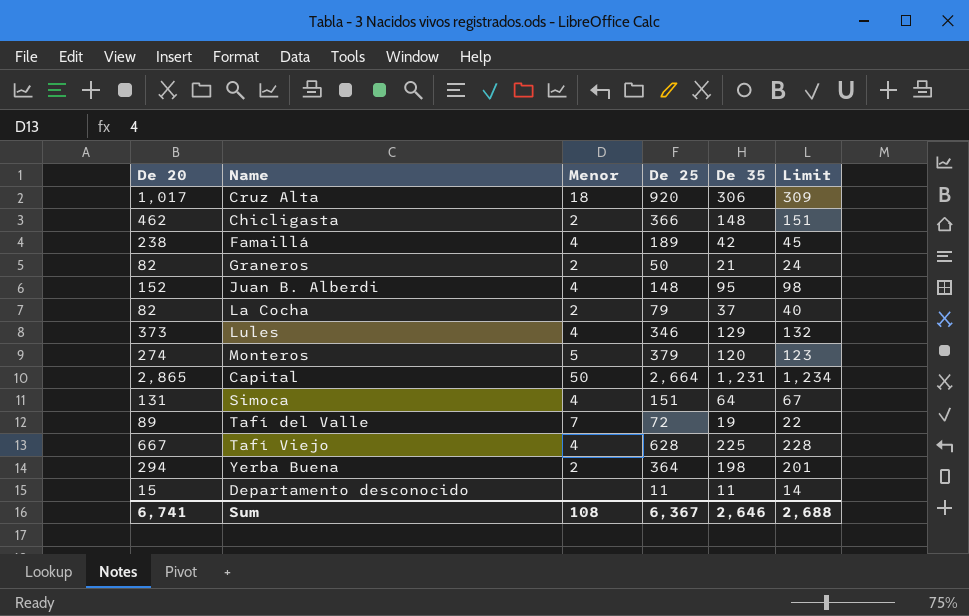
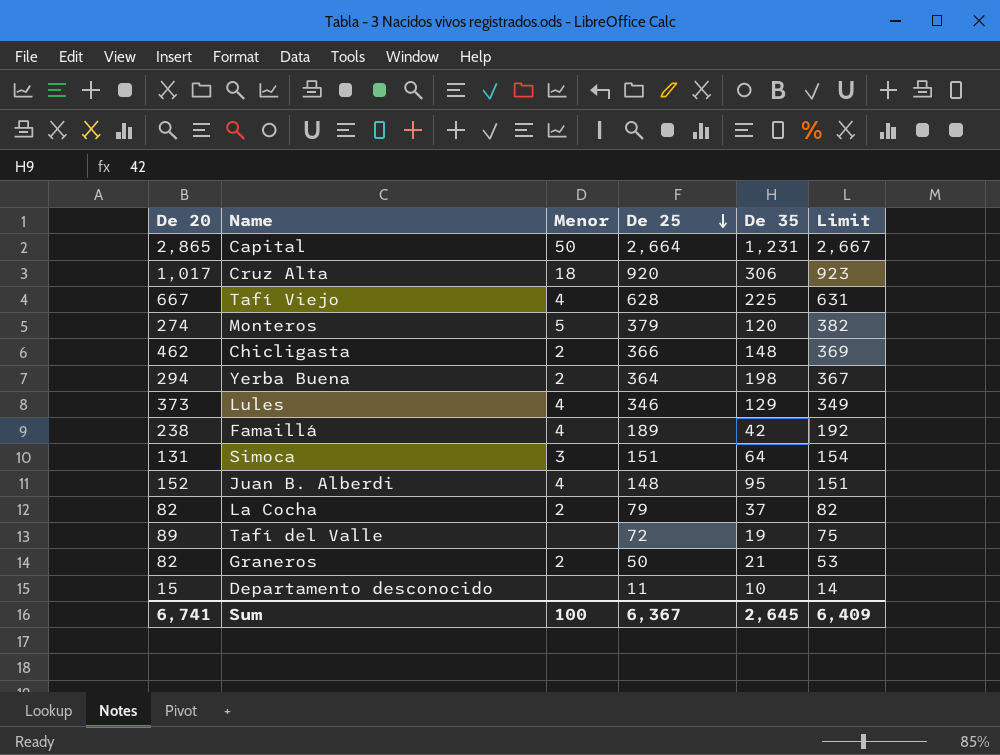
row order: none -> De 25 descending
column Limit | formula: [De 35] + 3 -> [De 25] + 3
Simoca | Menor: 4 -> 3
Tafí del Valle | Menor: 7 -> none
Departamento desconocido | De 35: 11 -> 10
Sum | Menor: 108 -> 100
Sum | De 35: 2,646 -> 2,645
Sum | Limit: 2,688 -> 6,409

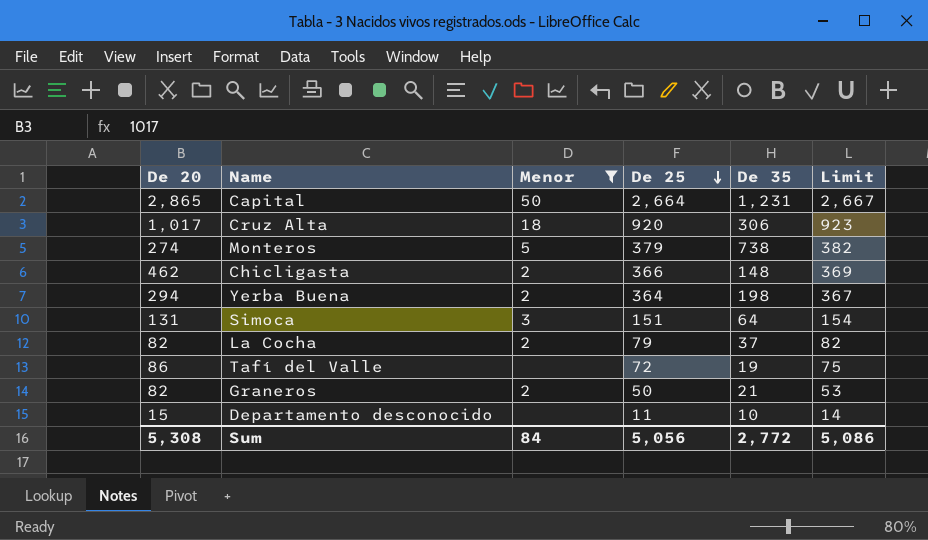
filter: none -> Menor != 4
Monteros | De 35: 120 -> 738
Tafí del Valle | De 20: 89 -> 86
Sum | De 20: 6,741 -> 5,308
Sum | Menor: 100 -> 84
Sum | De 25: 6,367 -> 5,056
Sum | De 35: 2,645 -> 2,772
Sum | Limit: 6,409 -> 5,086

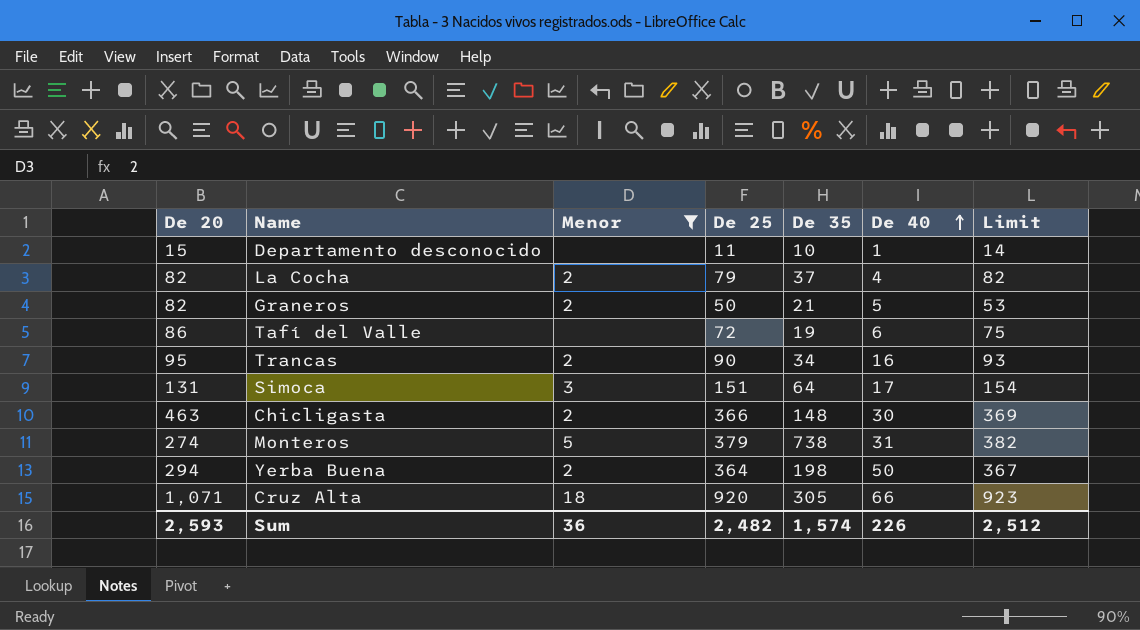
row order: De 25 descending -> De 40 ascending
column De 40 | position: none -> 6
row Capital: 2,865 | 50 | 2,664 | 1,231 | 2,667 -> none
row Trancas: none -> 95 | 2 | 90 | 34 | 16 | 93
Chicligasta | De 20: 462 -> 463
Cruz Alta | De 20: 1,017 -> 1,071
Cruz Alta | De 35: 306 -> 305
Sum | De 20: 5,308 -> 2,593
Sum | Menor: 84 -> 36
Sum | De 25: 5,056 -> 2,482
Sum | De 35: 2,772 -> 1,574
Sum | Limit: 5,086 -> 2,512

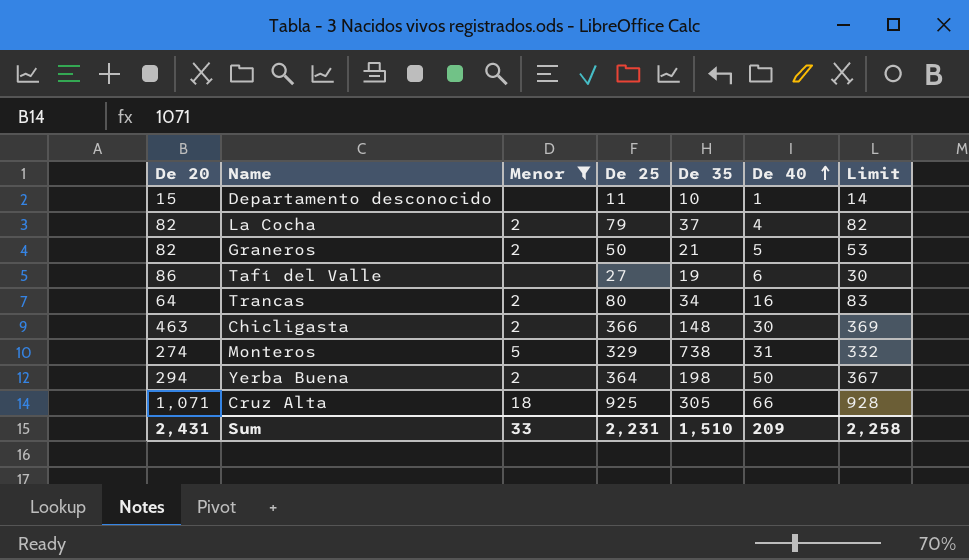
row Simoca: 131 | 3 | 151 | 64 | 17 | 154 -> none
Tafí del Valle | De 25: 72 -> 27
Tafí del Valle | Limit: 75 -> 30
Trancas | De 20: 95 -> 64
Trancas | De 25: 90 -> 80
Trancas | Limit: 93 -> 83
Monteros | De 25: 379 -> 329
Monteros | Limit: 382 -> 332
Cruz Alta | De 25: 920 -> 925
Cruz Alta | Limit: 923 -> 928
Sum | De 20: 2,593 -> 2,431
Sum | Menor: 36 -> 33
Sum | De 25: 2,482 -> 2,231
Sum | De 35: 1,574 -> 1,510
Sum | De 40: 226 -> 209
Sum | Limit: 2,512 -> 2,258

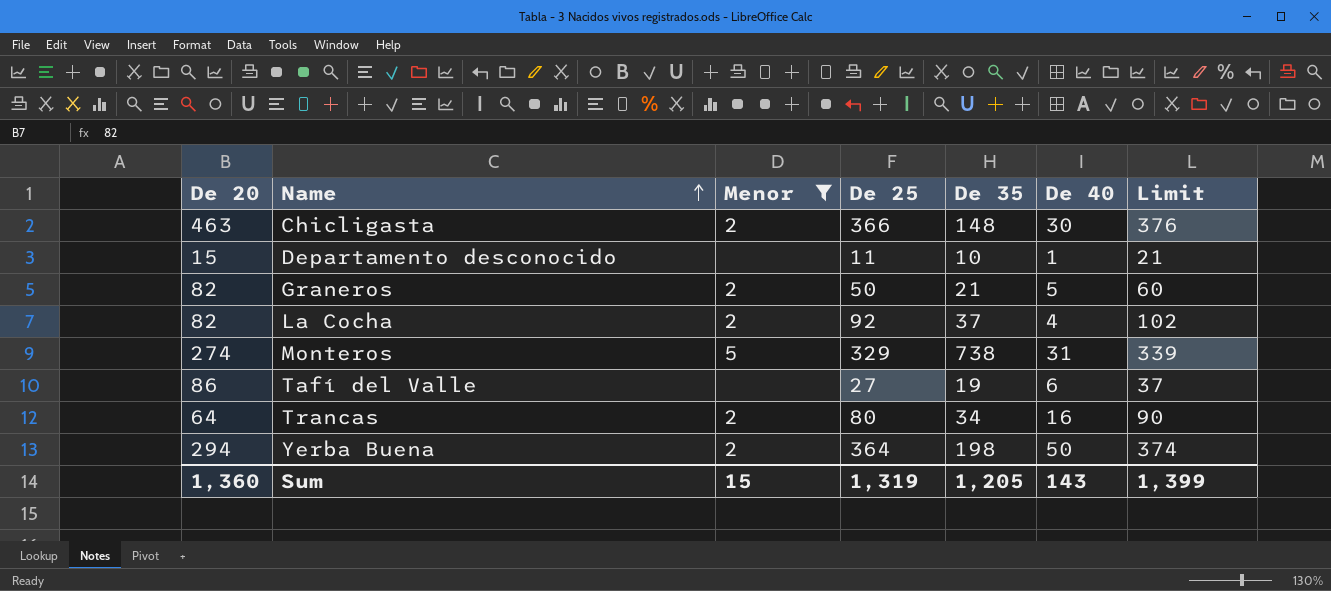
row order: De 40 ascending -> Name ascending
column Limit | formula: [De 25] + 3 -> [De 25] + 10
row Cruz Alta: 1,071 | 18 | 925 | 305 | 66 | 928 -> none
La Cocha | De 25: 79 -> 92
Sum | De 20: 2,431 -> 1,360
Sum | Menor: 33 -> 15
Sum | De 25: 2,231 -> 1,319
Sum | De 35: 1,510 -> 1,205
Sum | De 40: 209 -> 143
Sum | Limit: 2,258 -> 1,399

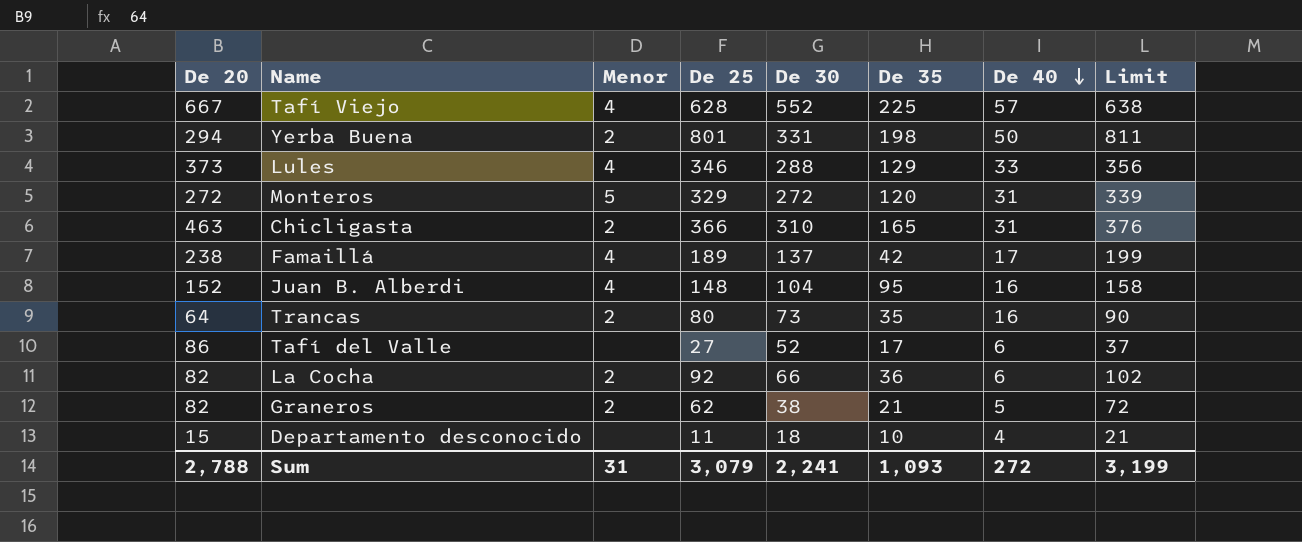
filter: Menor != 4 -> none
row order: Name ascending -> De 40 descending
column De 30 | position: none -> 5
Yerba Buena | De 25: 364 -> 801
Yerba Buena | Limit: 374 -> 811
Monteros | De 20: 274 -> 272
Monteros | De 35: 738 -> 120
Chicligasta | De 35: 148 -> 165
Chicligasta | De 40: 30 -> 31
Trancas | De 35: 34 -> 35
Tafí del Valle | De 35: 19 -> 17
La Cocha | De 35: 37 -> 36
La Cocha | De 40: 4 -> 6
Graneros | De 25: 50 -> 62
Graneros | Limit: 60 -> 72
Departamento desconocido | De 40: 1 -> 4
Sum | De 20: 1,360 -> 2,788
Sum | Menor: 15 -> 31
Sum | De 25: 1,319 -> 3,079
Sum | De 35: 1,205 -> 1,093
Sum | De 40: 143 -> 272
Sum | Limit: 1,399 -> 3,199

